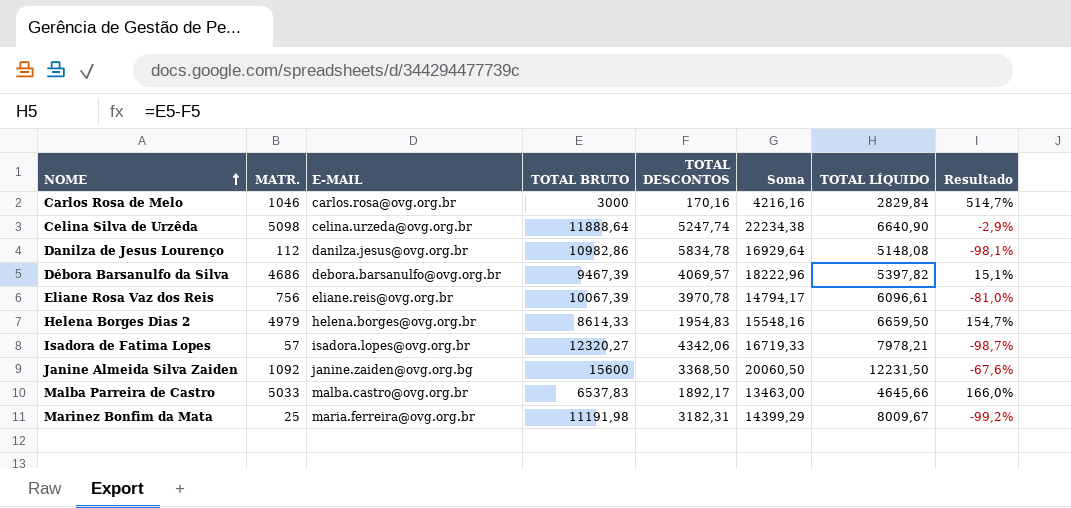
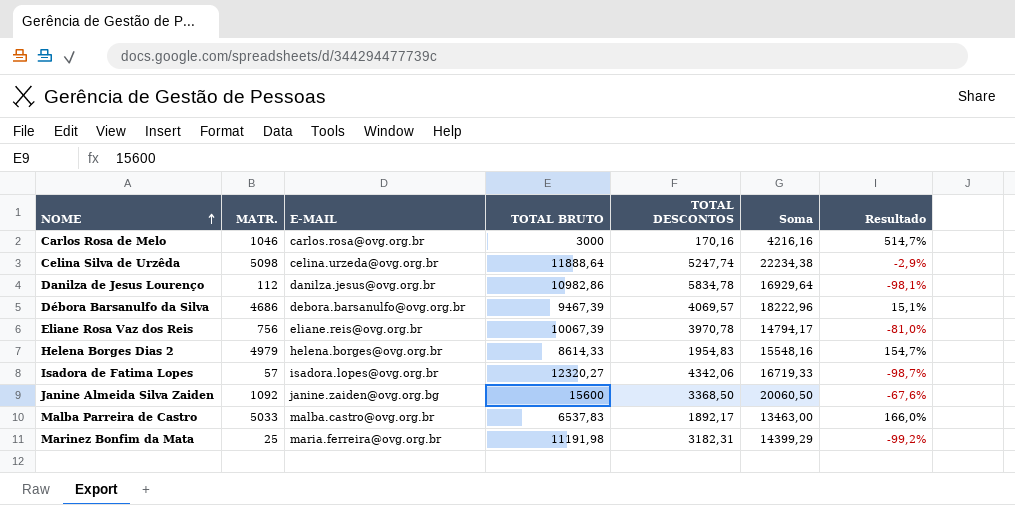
column TOTAL LÍQUIDO | formula: [TOTAL BRUTO] - [TOTAL DESCONTOS] -> none

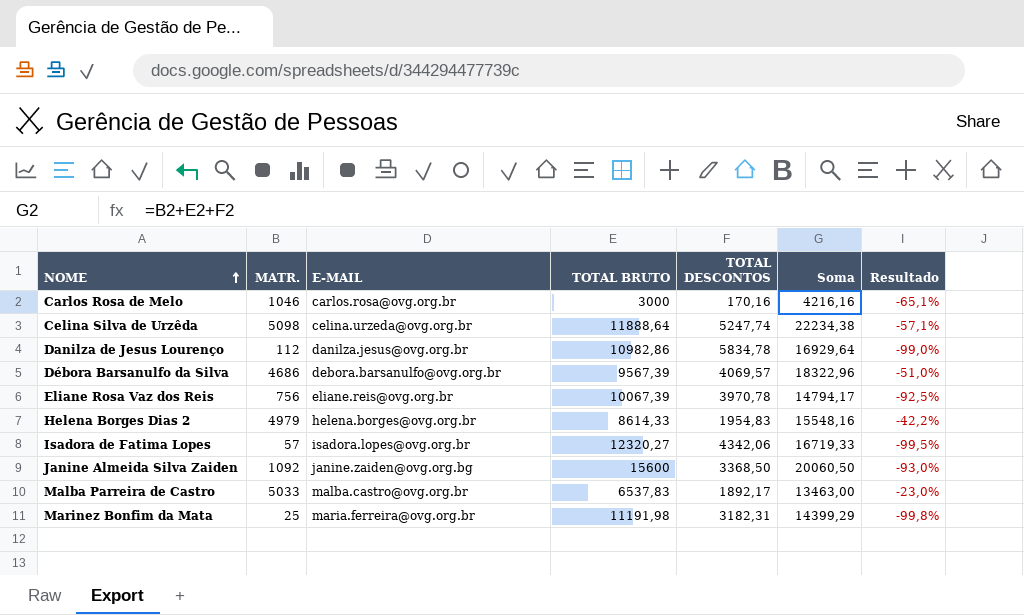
column Resultado | formula: ([MATR.] - [TOTAL DESCONTOS]) / [TOTAL DESCONTOS] -> ([MATR.] - [TOTAL BRUTO]) / [TOTAL BRUTO]
Débora Barsanulfo da Silva | TOTAL BRUTO: 9467,39 -> 9567,39
Débora Barsanulfo da Silva | Soma: 18222,96 -> 18322,96

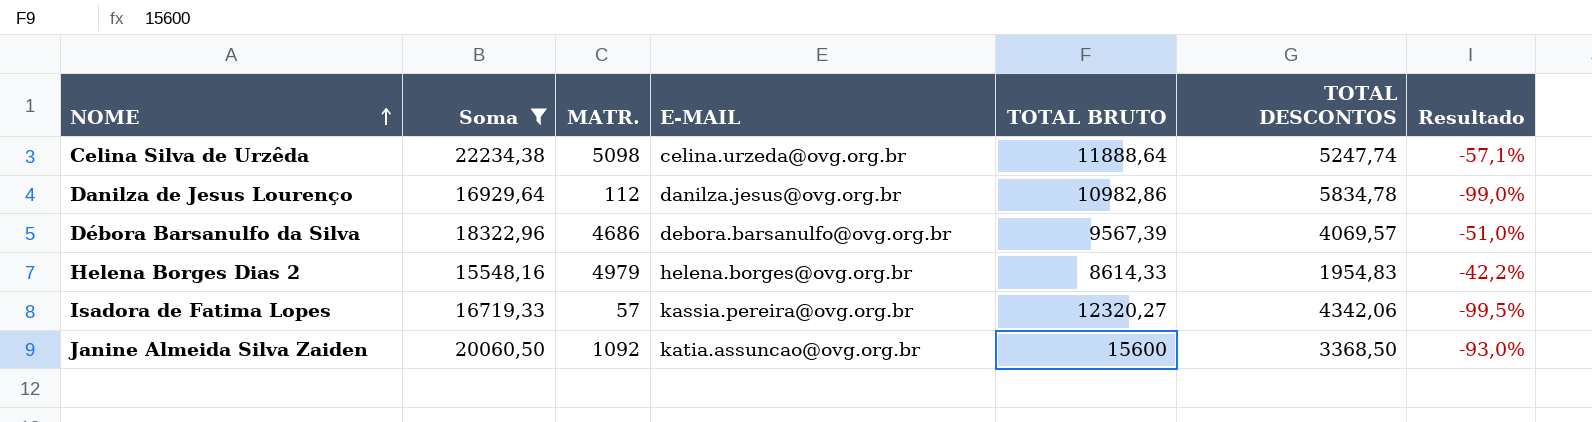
filter: none -> Soma >= 15548,16
column Soma | position: 6 -> 2
Isadora de Fatima Lopes | E-MAIL: isadora.lopes@ovg.org.br -> kassia.pereira@ovg.org.br
Janine Almeida Silva Zaiden | E-MAIL: janine.zaiden@ovg.org.bg -> katia.assuncao@ovg.org.br

